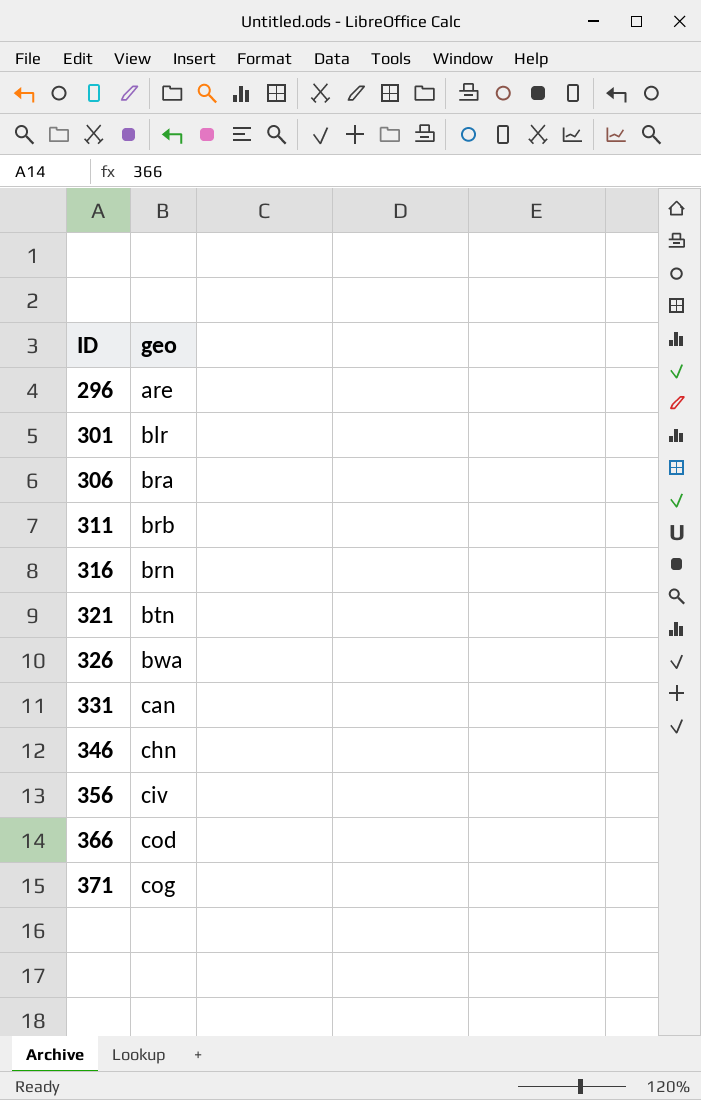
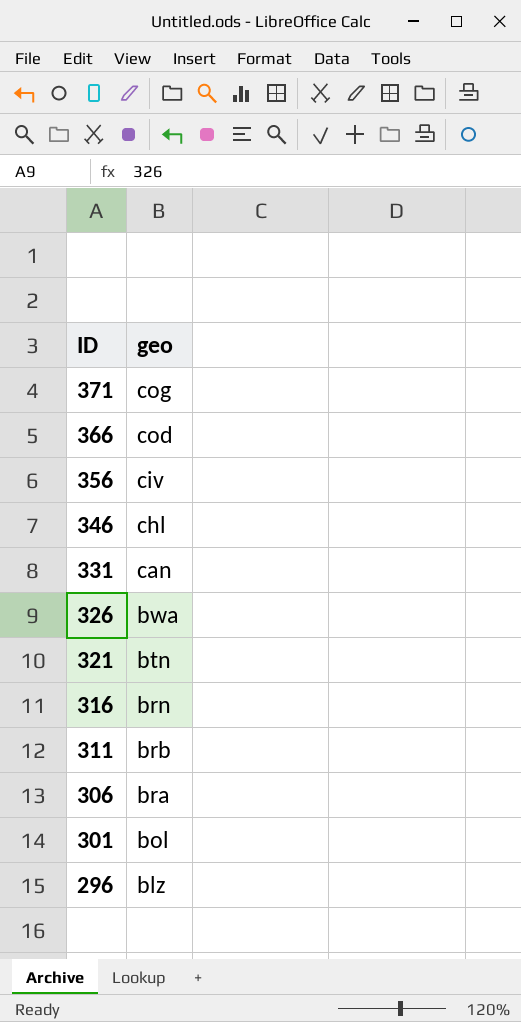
row order: ID ascending -> ID descending
346 | geo: chn -> chl
301 | geo: blr -> bol
296 | geo: are -> blz

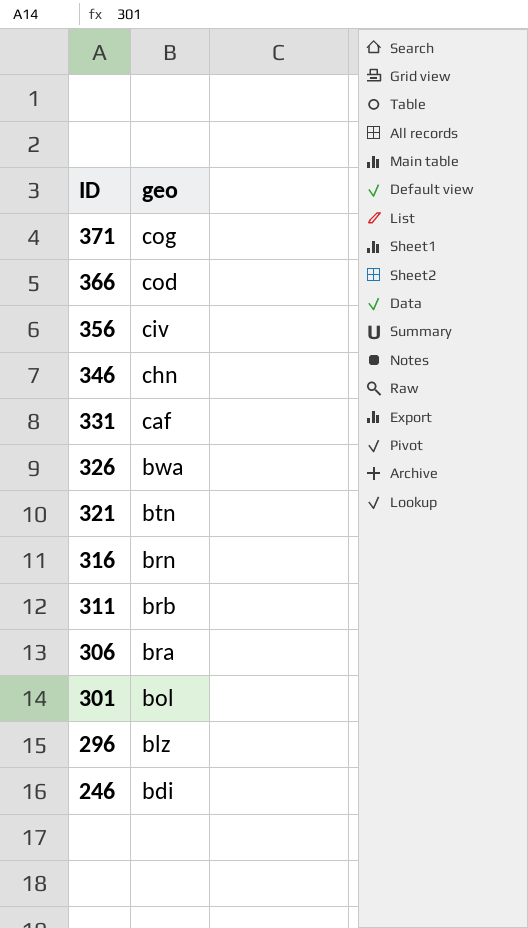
346 | geo: chl -> chn
331 | geo: can -> caf
row 246: none -> bdi

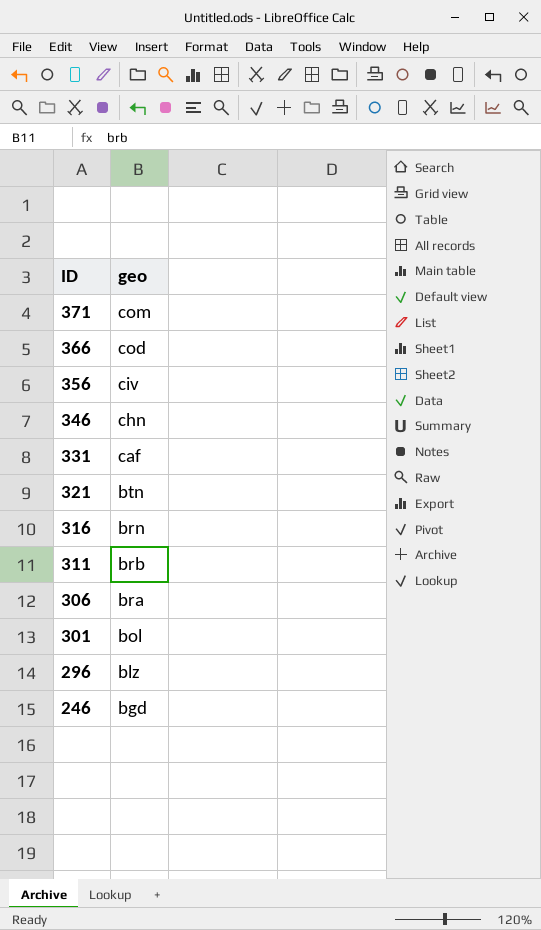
row 326: bwa -> none
371 | geo: cog -> com
246 | geo: bdi -> bgd

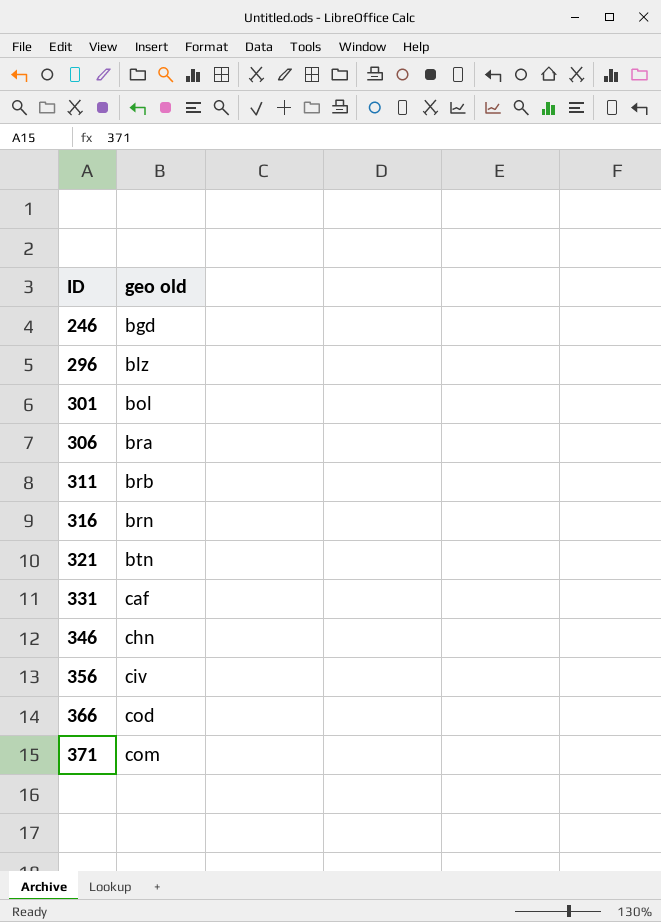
row order: ID descending -> ID ascending
column name: geo -> geo old

